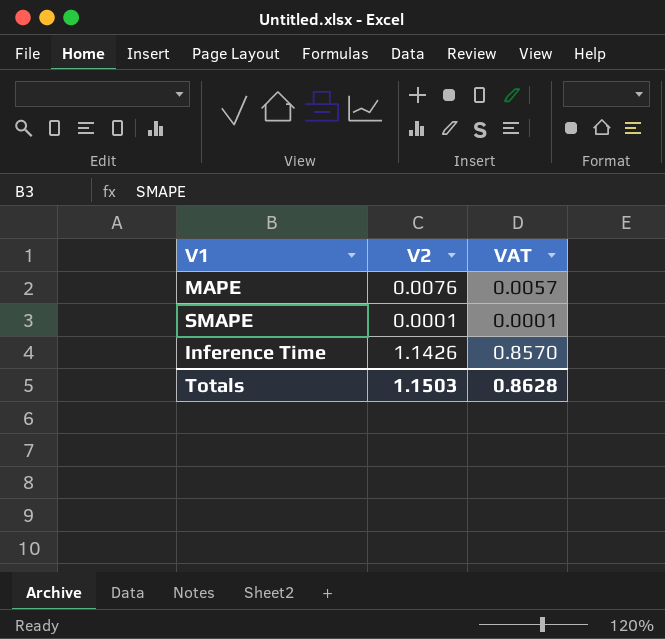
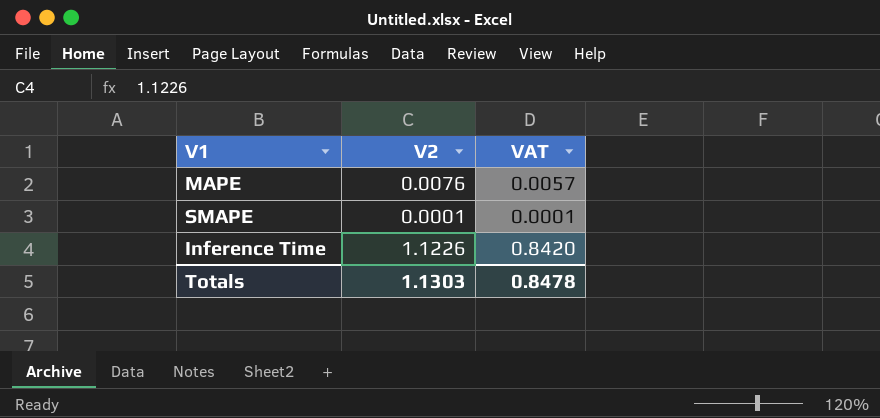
Inference Time | V2: 1.1426 -> 1.1226
Inference Time | VAT: 0.8570 -> 0.8420
Totals | V2: 1.1503 -> 1.1303
Totals | VAT: 0.8628 -> 0.8478

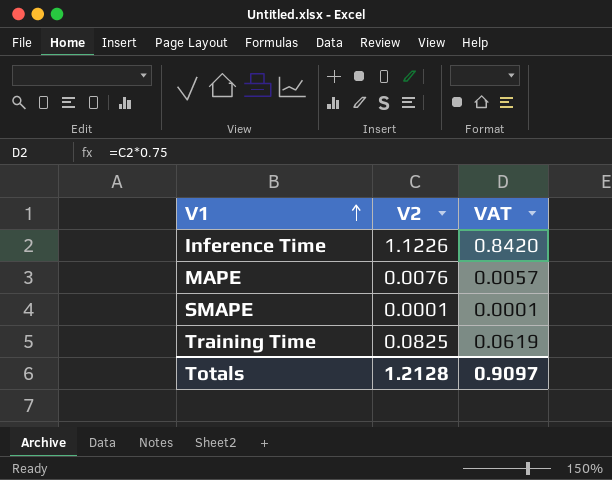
row order: none -> V1 ascending
row Training Time: none -> 0.0825 | 0.0619
Totals | V2: 1.1303 -> 1.2128
Totals | VAT: 0.8478 -> 0.9097

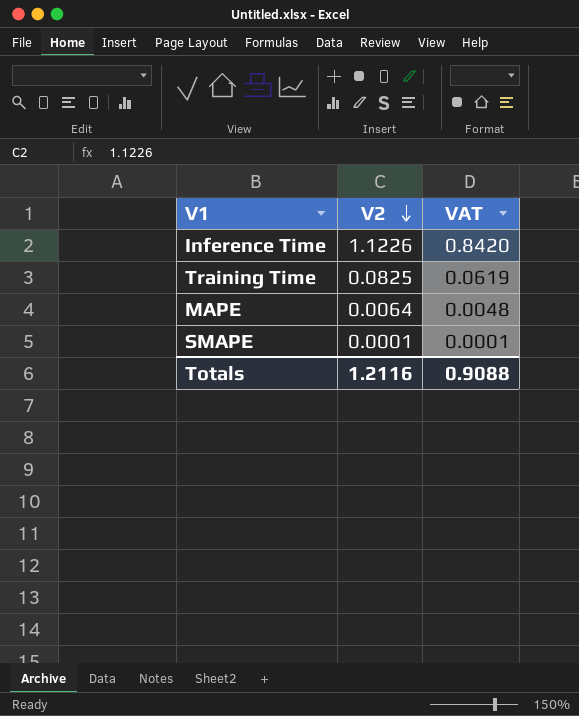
row order: V1 ascending -> V2 descending
MAPE | V2: 0.0076 -> 0.0064
MAPE | VAT: 0.0057 -> 0.0048
Totals | V2: 1.2128 -> 1.2116
Totals | VAT: 0.9097 -> 0.9088

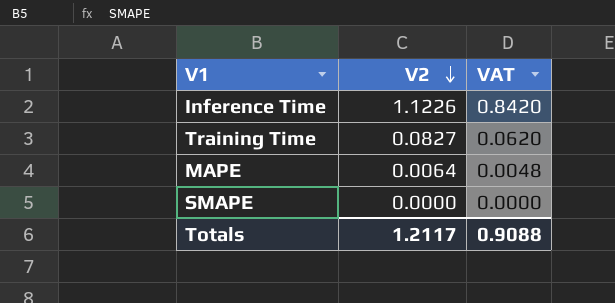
Training Time | V2: 0.0825 -> 0.0827
Training Time | VAT: 0.0619 -> 0.0620
SMAPE | V2: 0.0001 -> 0.0000
SMAPE | VAT: 0.0001 -> 0.0000
Totals | V2: 1.2116 -> 1.2117

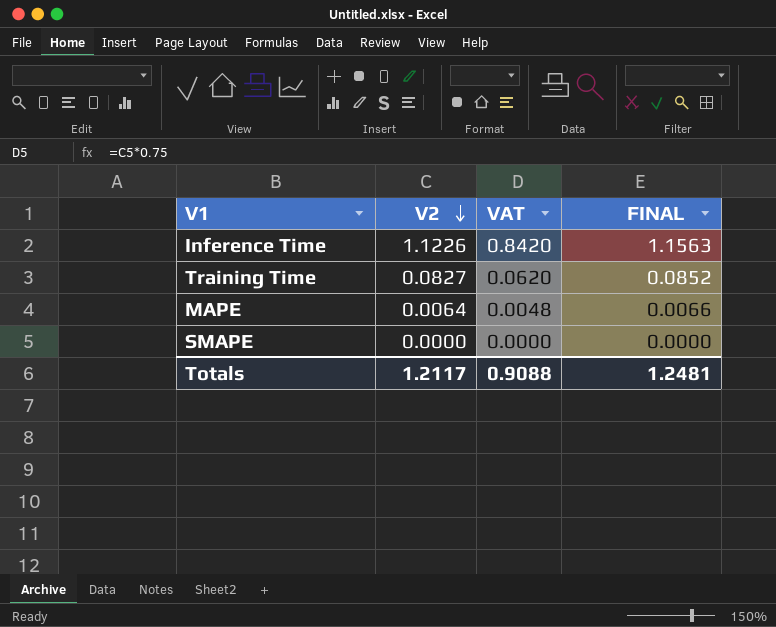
column FINAL | formula: none -> [V2] * 1.03

